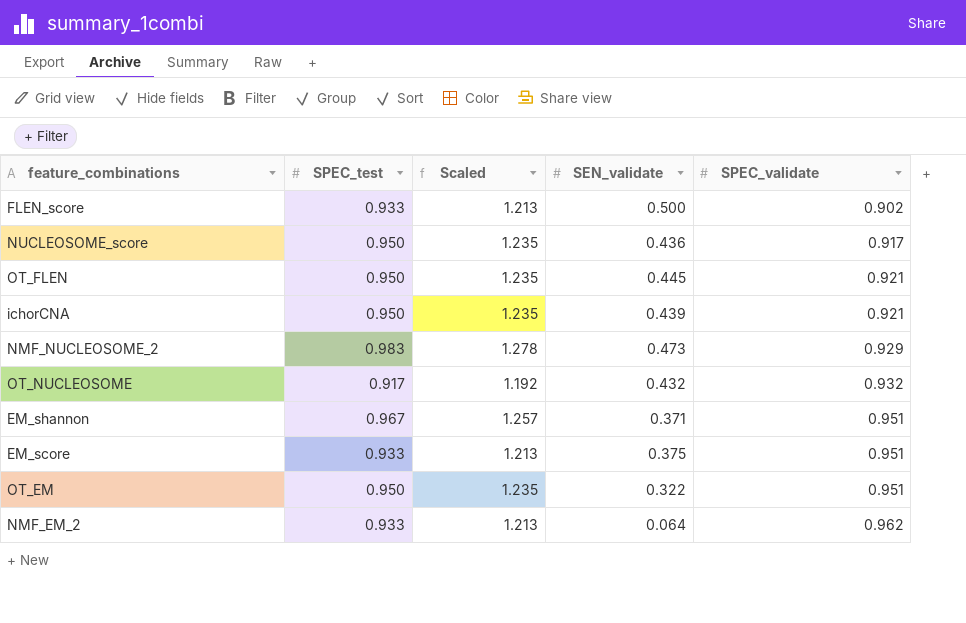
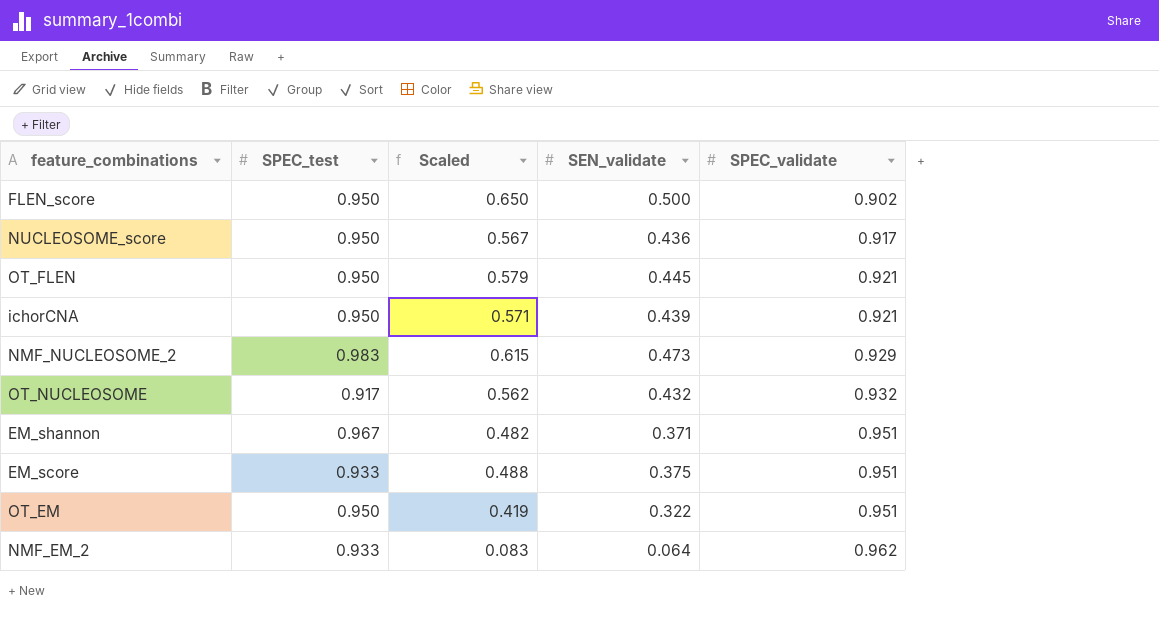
column Scaled | formula: [SPEC_test] * 1.3 -> [SEN_validate] * 1.3
FLEN_score | SPEC_test: 0.933 -> 0.950

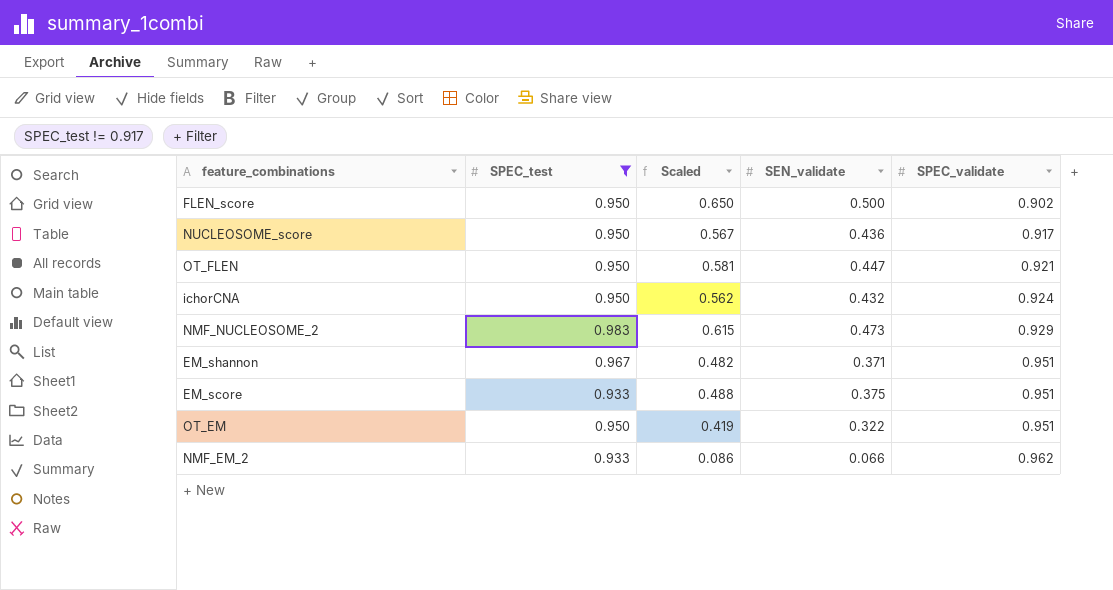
filter: none -> SPEC_test != 0.917
OT_FLEN | Scaled: 0.579 -> 0.581
OT_FLEN | SEN_validate: 0.445 -> 0.447
ichorCNA | Scaled: 0.571 -> 0.562
ichorCNA | SEN_validate: 0.439 -> 0.432
ichorCNA | SPEC_validate: 0.921 -> 0.924
NMF_EM_2 | Scaled: 0.083 -> 0.086
NMF_EM_2 | SEN_validate: 0.064 -> 0.066

